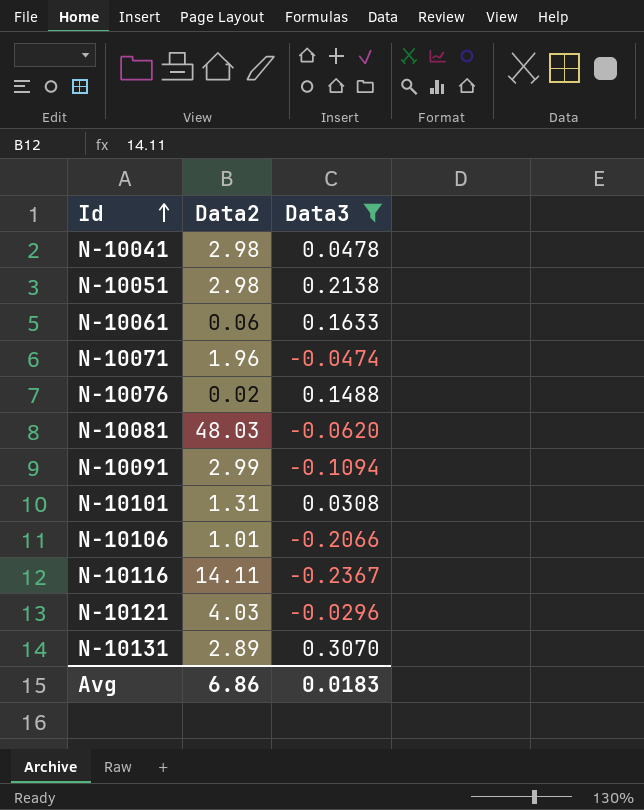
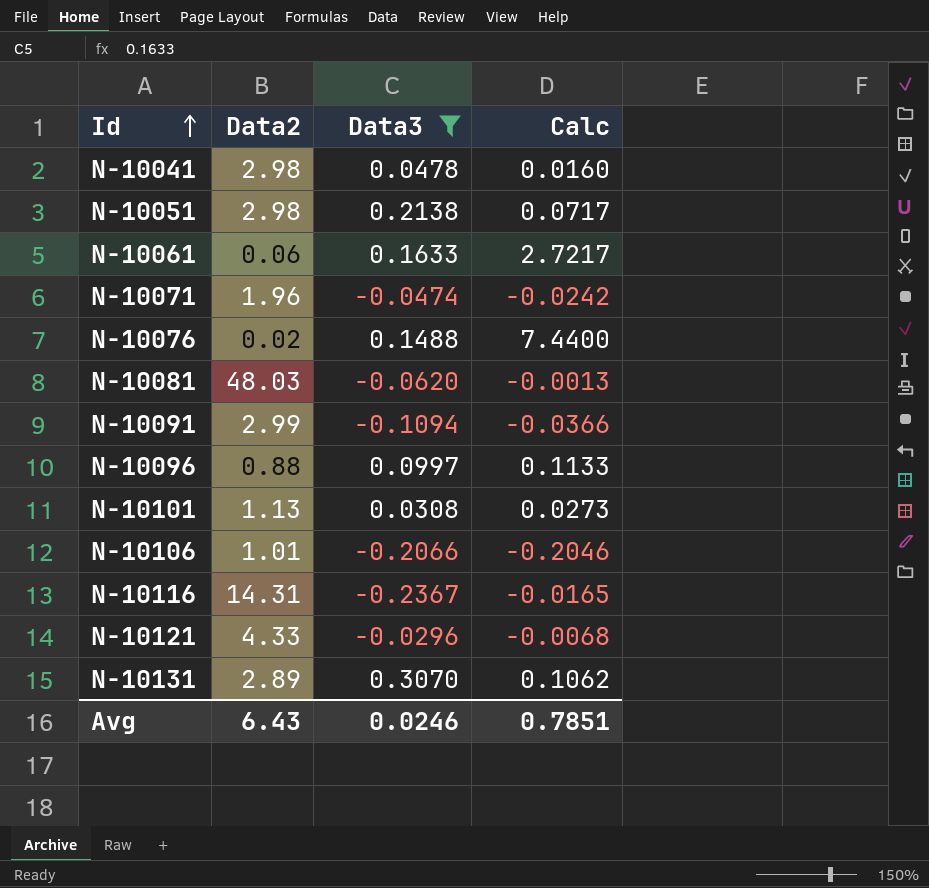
column Calc | formula: none -> [Data3] / [Data2]
row N-10096: none -> 0.88 | 0.0997 | 0.1133
N-10101 | Data2: 1.31 -> 1.13
N-10116 | Data2: 14.11 -> 14.31
N-10121 | Data2: 4.03 -> 4.33
Avg | Data2: 6.86 -> 6.43
Avg | Data3: 0.0183 -> 0.0246

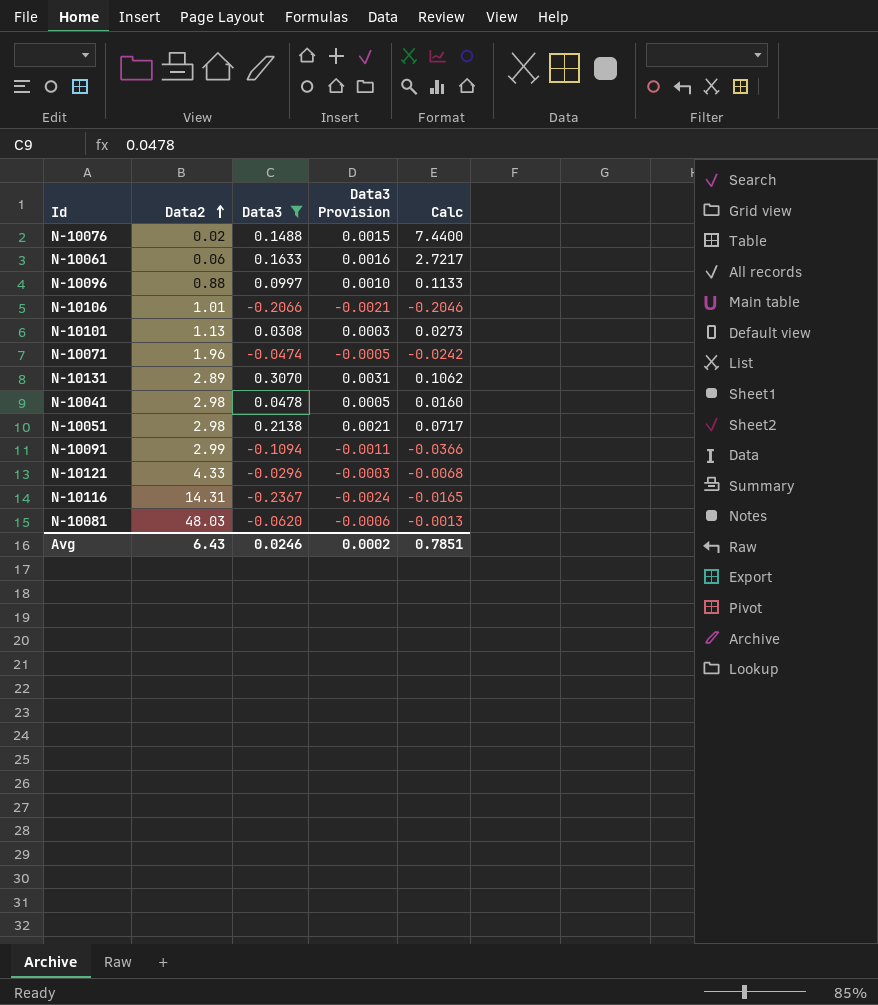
row order: Id ascending -> Data2 ascending
column Data3 Provision | formula: none -> [Data3] * 0.01

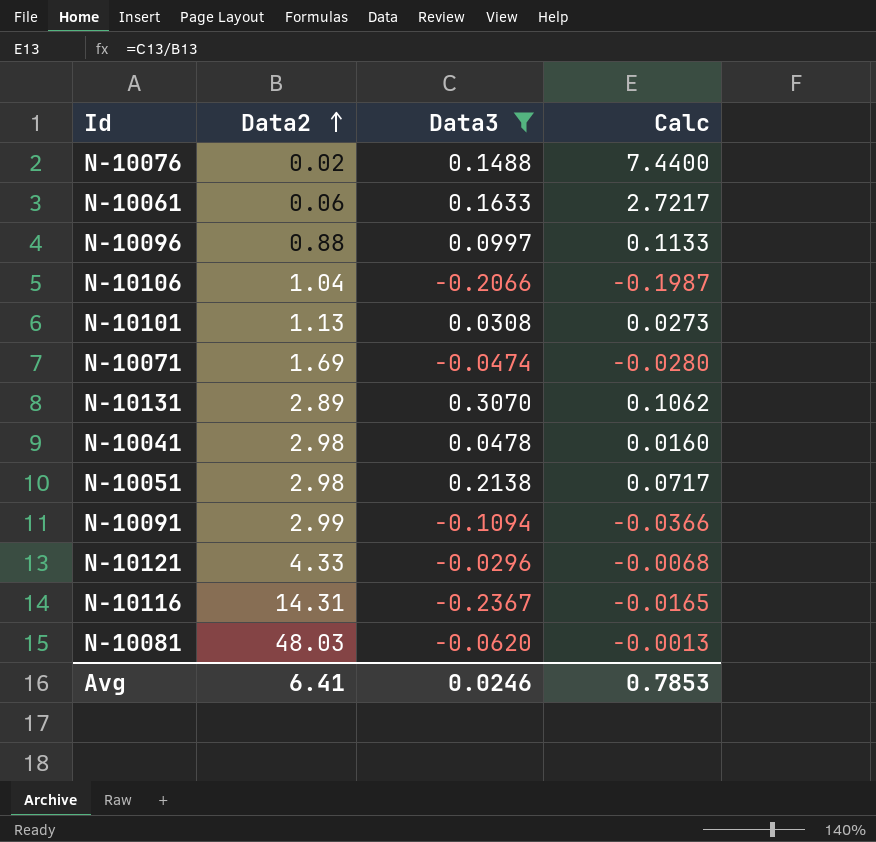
column Data3 Provision | formula: [Data3] * 0.01 -> none
N-10106 | Data2: 1.01 -> 1.04
N-10106 | Calc: -0.2046 -> -0.1987
N-10071 | Data2: 1.96 -> 1.69
N-10071 | Calc: -0.0242 -> -0.0280
Avg | Data2: 6.43 -> 6.41
Avg | Calc: 0.7851 -> 0.7853

